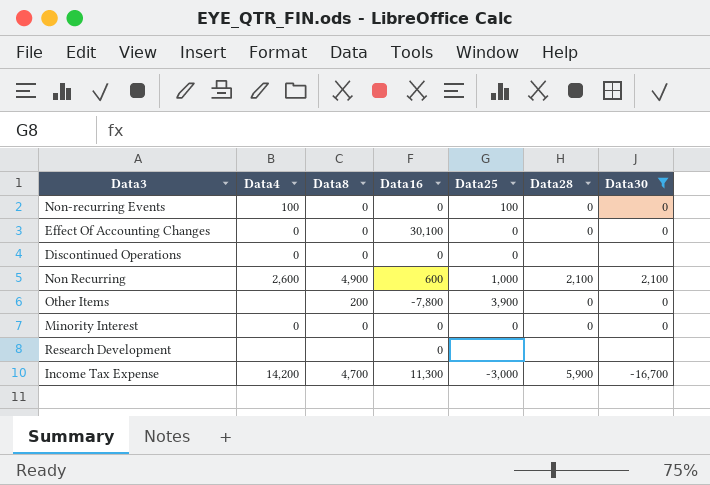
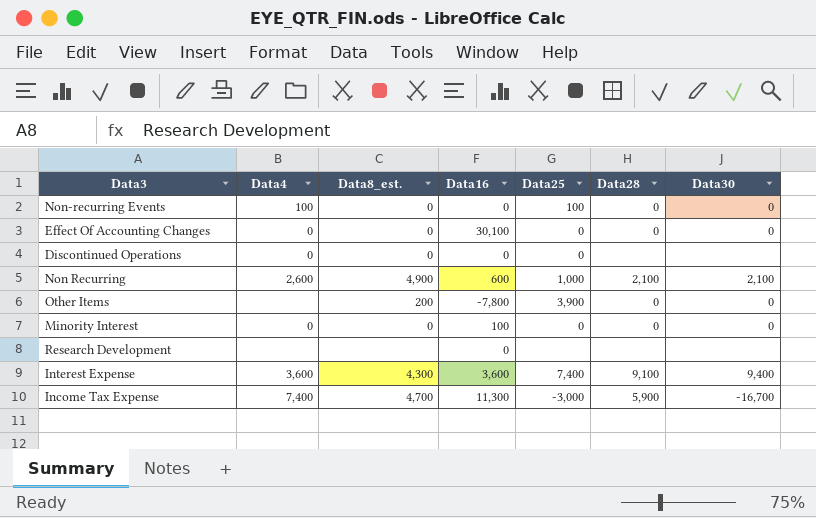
filter: Data30 != 9,400 -> none
column name: Data8 -> Data8_est.
Minority Interest | Data16: 0 -> 100
Income Tax Expense | Data4: 14,200 -> 7,400

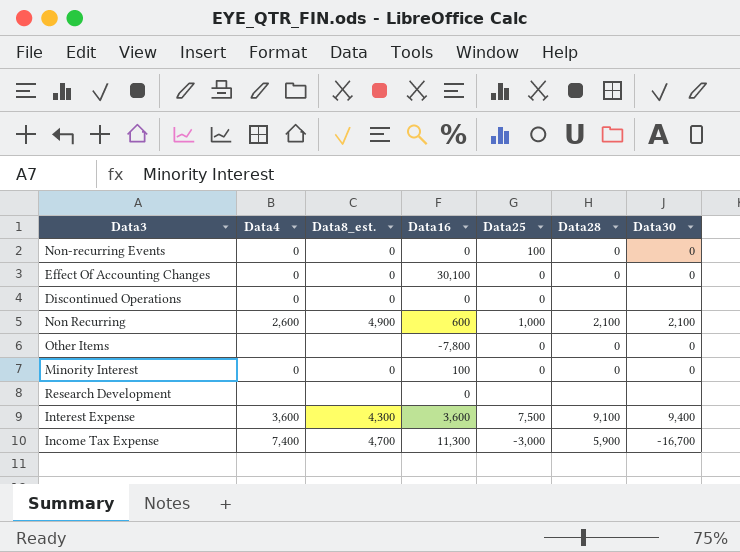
Non-recurring Events | Data4: 100 -> 0
Other Items | Data8_est.: 200 -> none
Other Items | Data25: 3,900 -> 0
Interest Expense | Data25: 7,400 -> 7,500

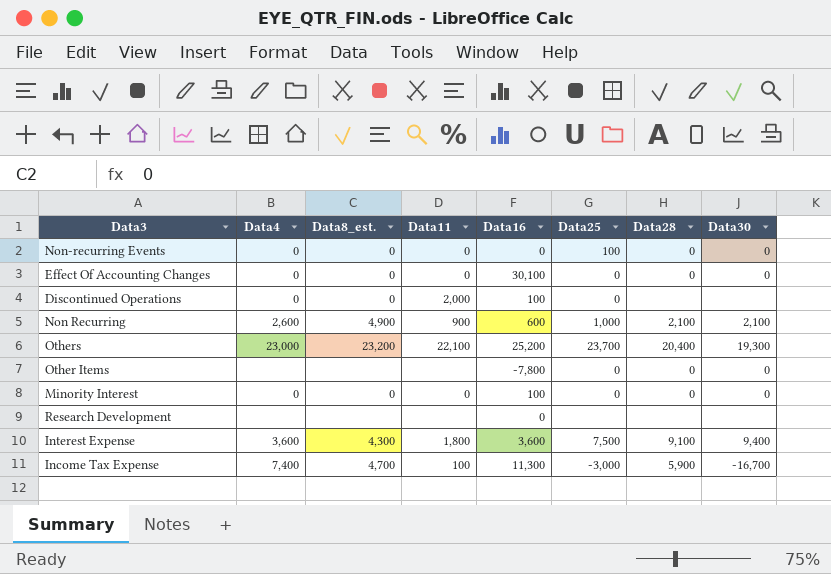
column Data11 | position: none -> 4
Discontinued Operations | Data16: 0 -> 100
row Others: none -> 23,000 | 23,200 | 22,100 | 25,200 | 23,700 | 20,400 | 19,300

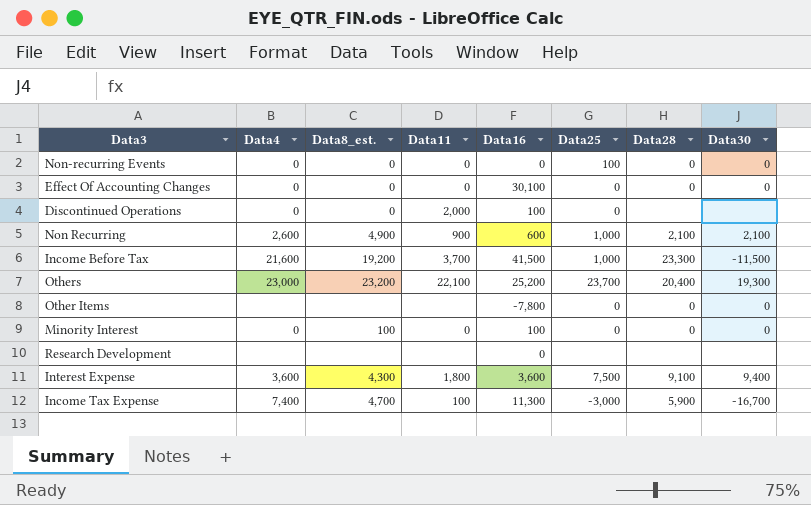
row Income Before Tax: none -> 21,600 | 19,200 | 3,700 | 41,500 | 1,000 | 23,300 | -11,500
Minority Interest | Data8_est.: 0 -> 100

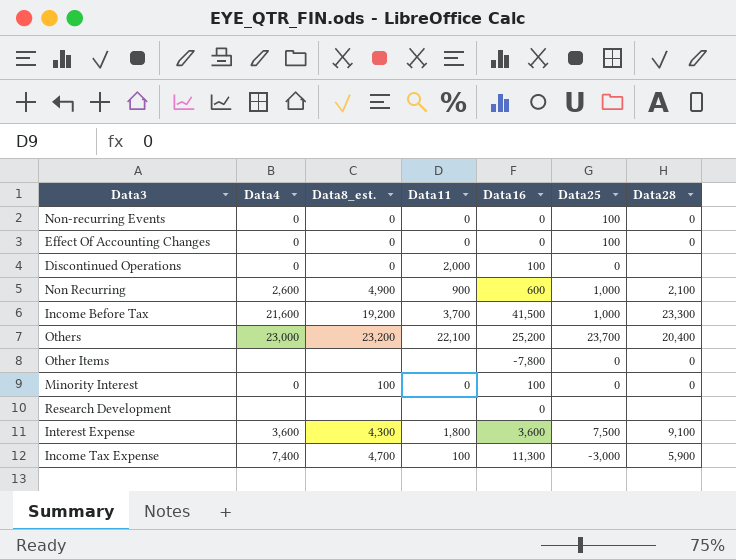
column Data30 | position: 8 -> none
Effect Of Accounting Changes | Data16: 30,100 -> 0
Effect Of Accounting Changes | Data25: 0 -> 100

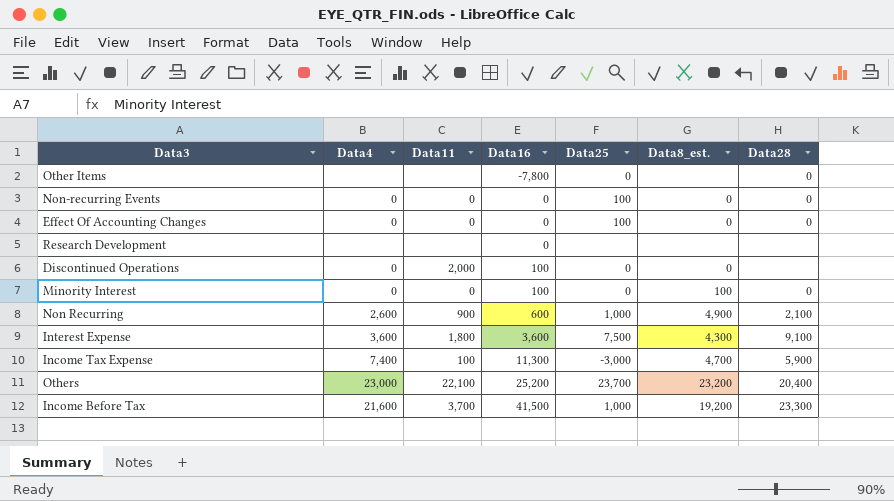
row order: none -> Data16 ascending
column Data8_est. | position: 3 -> 6

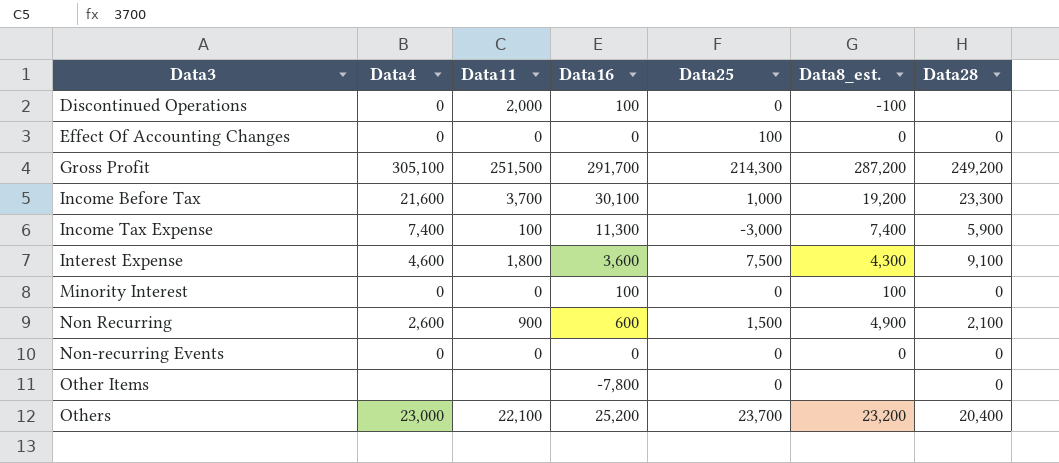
row order: Data16 ascending -> Data3 ascending
row Research Development: none | none | 0 | none | none | none -> none
Discontinued Operations | Data8_est.: 0 -> -100
row Gross Profit: none -> 305,100 | 251,500 | 291,700 | 214,300 | 287,200 | 249,200
Income Before Tax | Data16: 41,500 -> 30,100
Income Tax Expense | Data8_est.: 4,700 -> 7,400
Interest Expense | Data4: 3,600 -> 4,600
Non Recurring | Data25: 1,000 -> 1,500
Non-recurring Events | Data25: 100 -> 0

